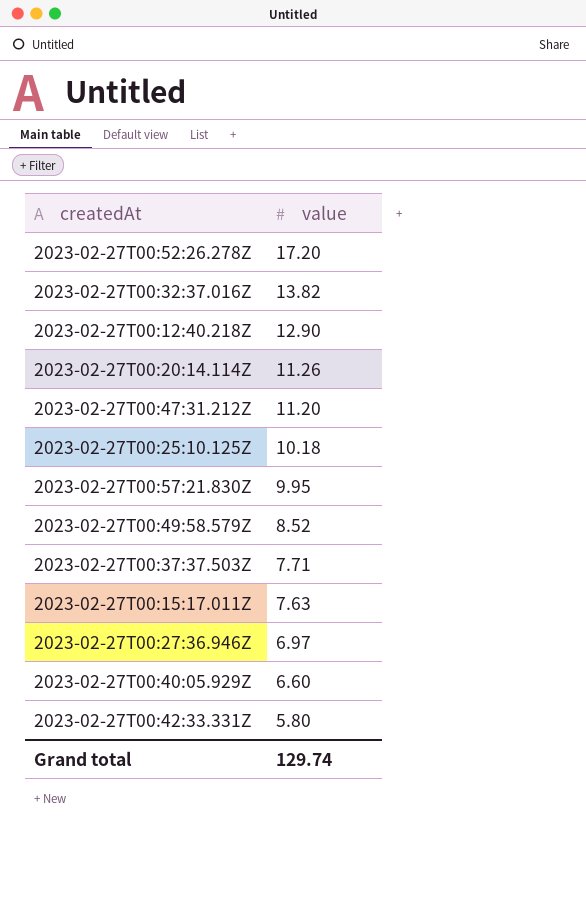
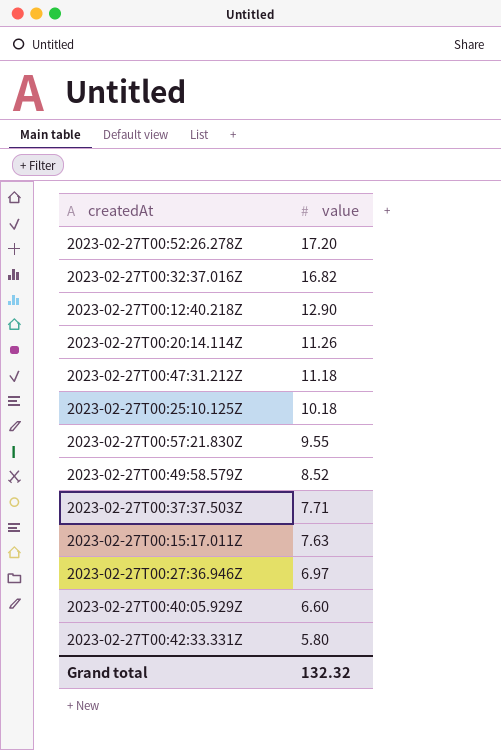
2023-02-27T00:32:37.016Z | value: 13.82 -> 16.82
2023-02-27T00:47:31.212Z | value: 11.20 -> 11.18
2023-02-27T00:57:21.830Z | value: 9.95 -> 9.55
Grand total | value: 129.74 -> 132.32

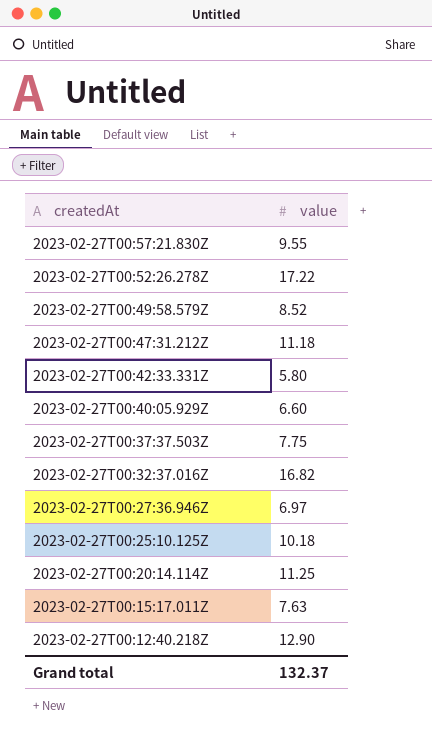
row order: value descending -> createdAt descending
2023-02-27T00:52:26.278Z | value: 17.20 -> 17.22
2023-02-27T00:37:37.503Z | value: 7.71 -> 7.75
2023-02-27T00:20:14.114Z | value: 11.26 -> 11.25
Grand total | value: 132.32 -> 132.37

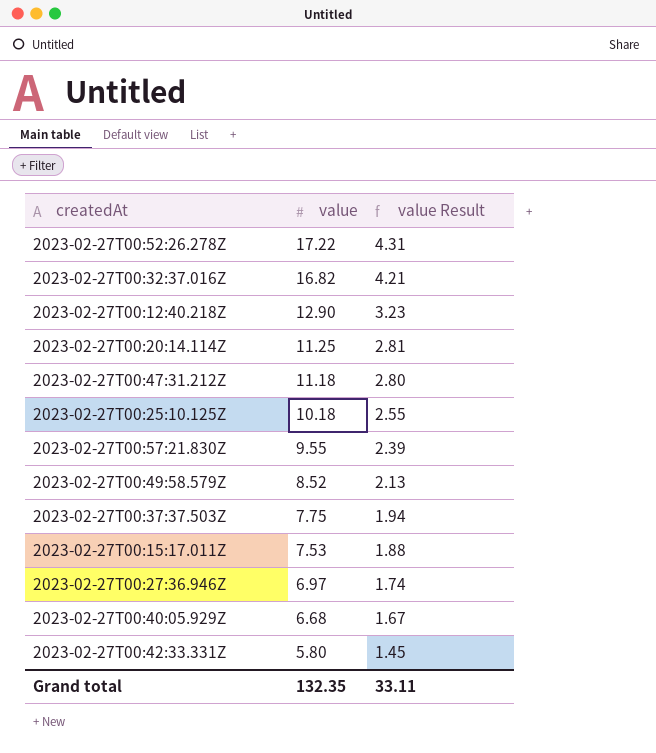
row order: createdAt descending -> value descending
column value Result | formula: none -> [value] * 0.25
2023-02-27T00:15:17.011Z | value: 7.63 -> 7.53
2023-02-27T00:40:05.929Z | value: 6.60 -> 6.68
Grand total | value: 132.37 -> 132.35

